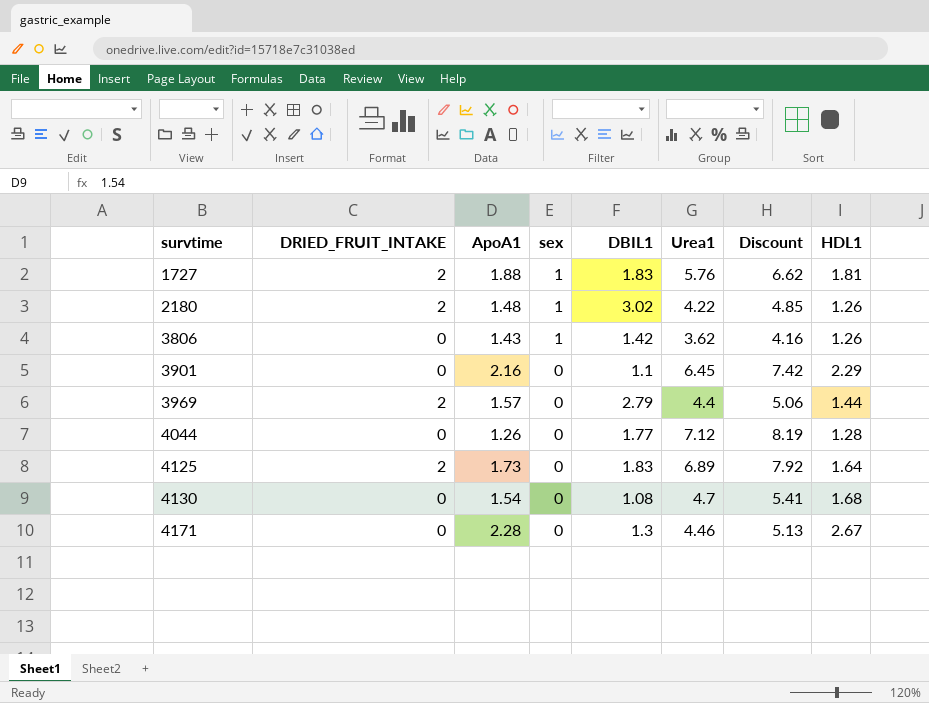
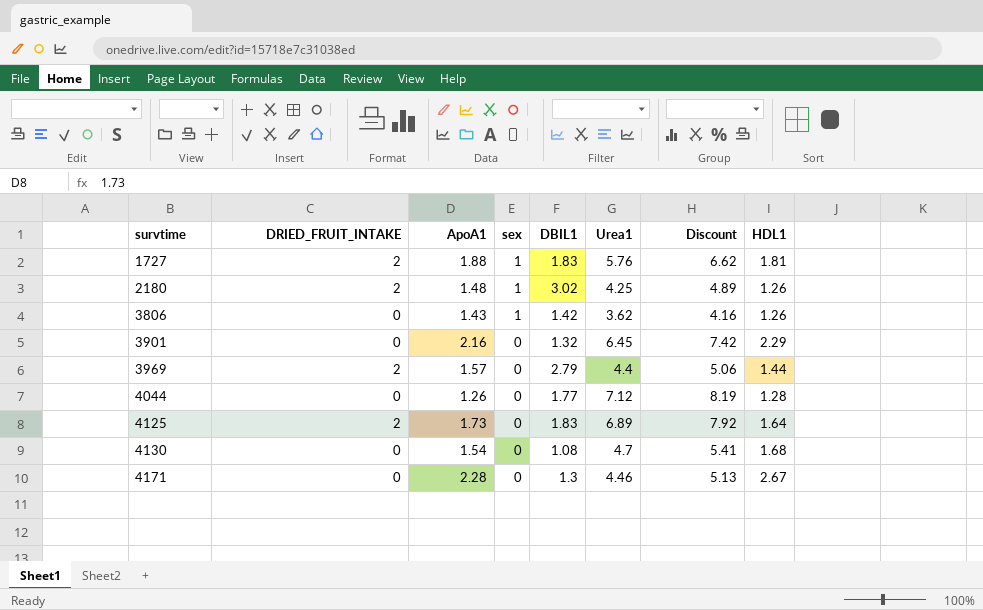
2180 | Urea1: 4.22 -> 4.25
2180 | Discount: 4.85 -> 4.89
3901 | DBIL1: 1.1 -> 1.32

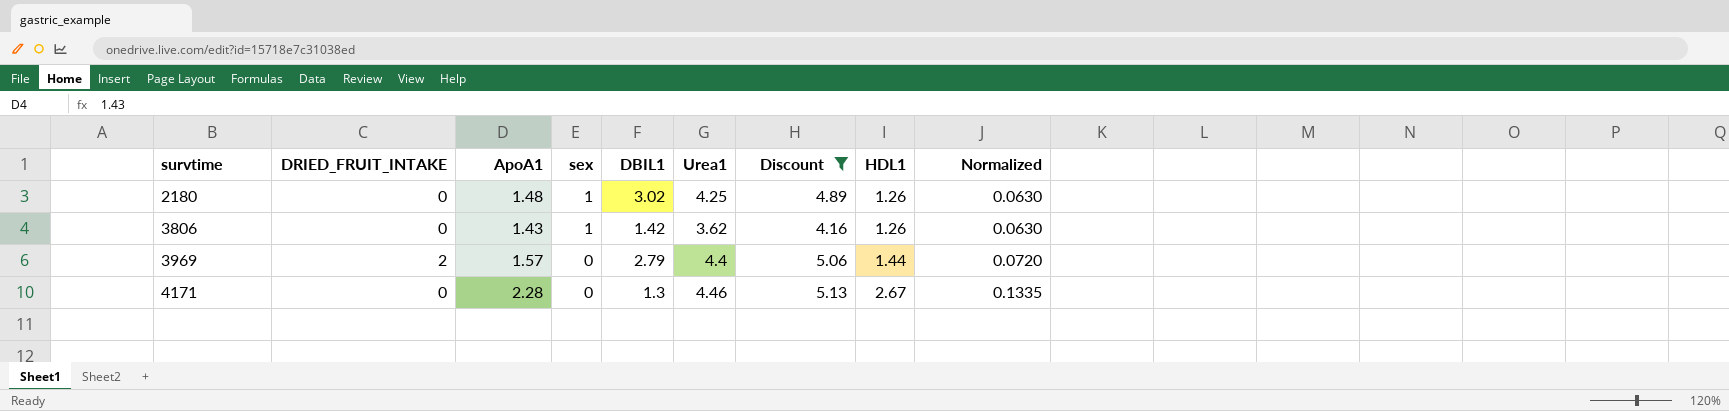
filter: none -> Discount <= 5.13
column Normalized | formula: none -> [HDL1] * 0.05
2180 | DRIED_FRUIT_INTAKE: 2 -> 0

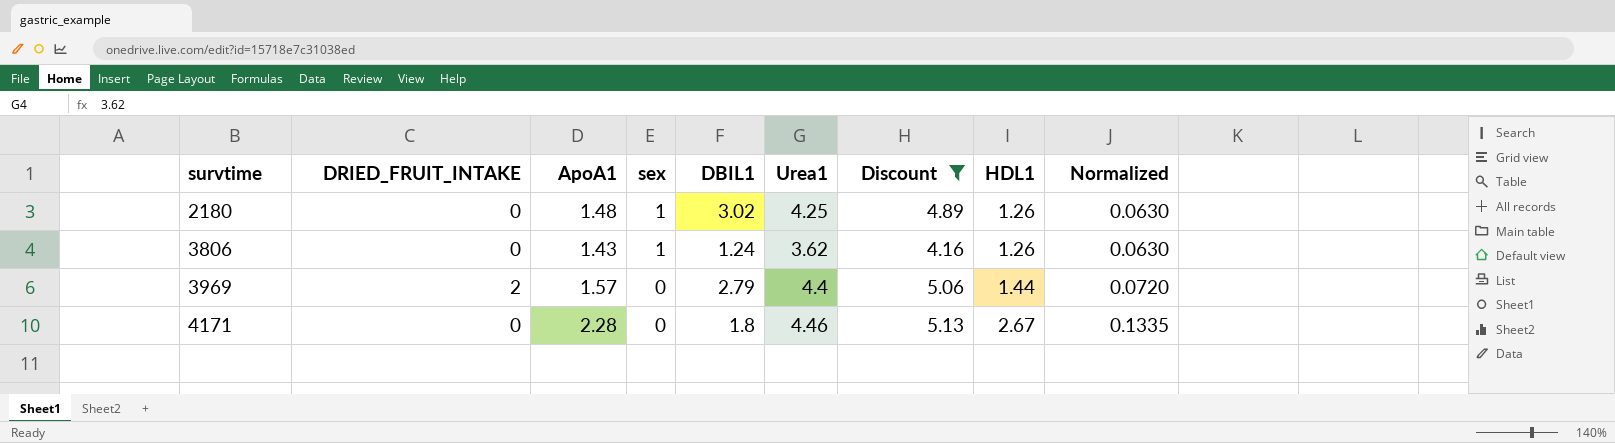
3806 | DBIL1: 1.42 -> 1.24
4171 | DBIL1: 1.3 -> 1.8

